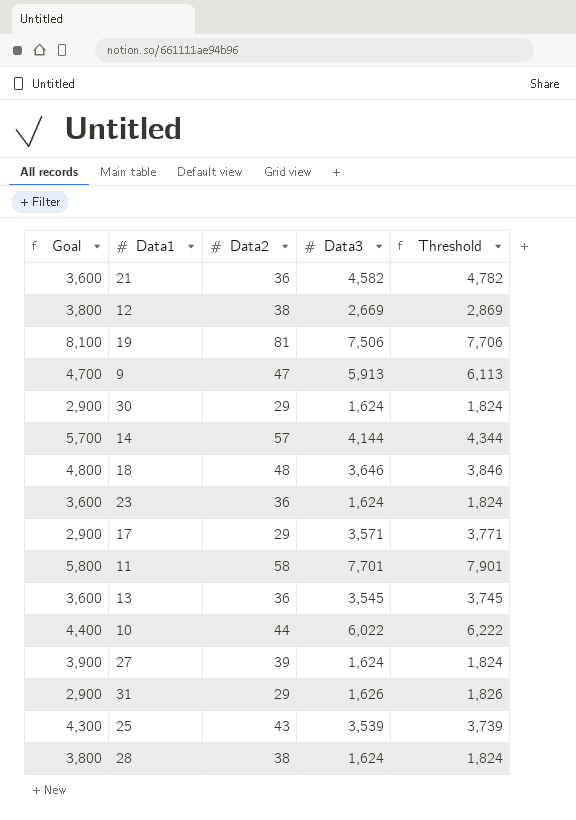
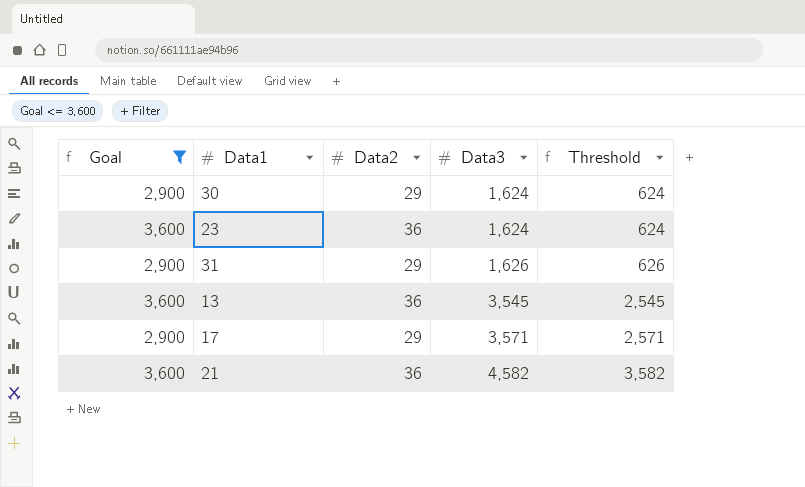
filter: none -> Goal <= 3,600
row order: none -> Data3 ascending
column Threshold | formula: [Data3] + 200 -> [Data3] - 1000

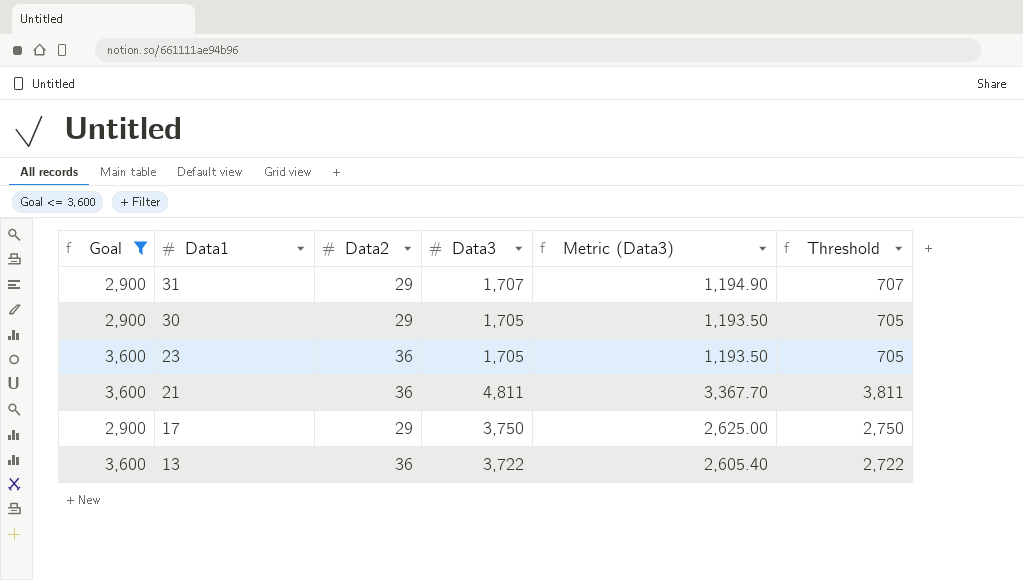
row order: Data3 ascending -> Data1 descending
column Metric (Data3) | formula: none -> [Data3] * 0.7
31 | Data3: 1,626 -> 1,707
31 | Threshold: 626 -> 707
30 | Data3: 1,624 -> 1,705
30 | Threshold: 624 -> 705
23 | Data3: 1,624 -> 1,705
23 | Threshold: 624 -> 705
21 | Data3: 4,582 -> 4,811
21 | Threshold: 3,582 -> 3,811
17 | Data3: 3,571 -> 3,750
17 | Threshold: 2,571 -> 2,750
13 | Data3: 3,545 -> 3,722
13 | Threshold: 2,545 -> 2,722

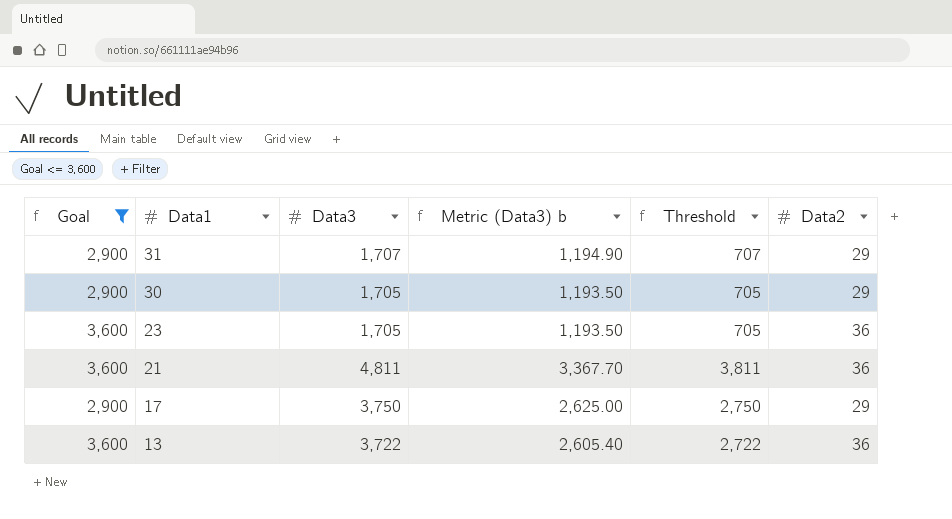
column name: Metric (Data3) -> Metric (Data3) b
column Data2 | position: 3 -> 6

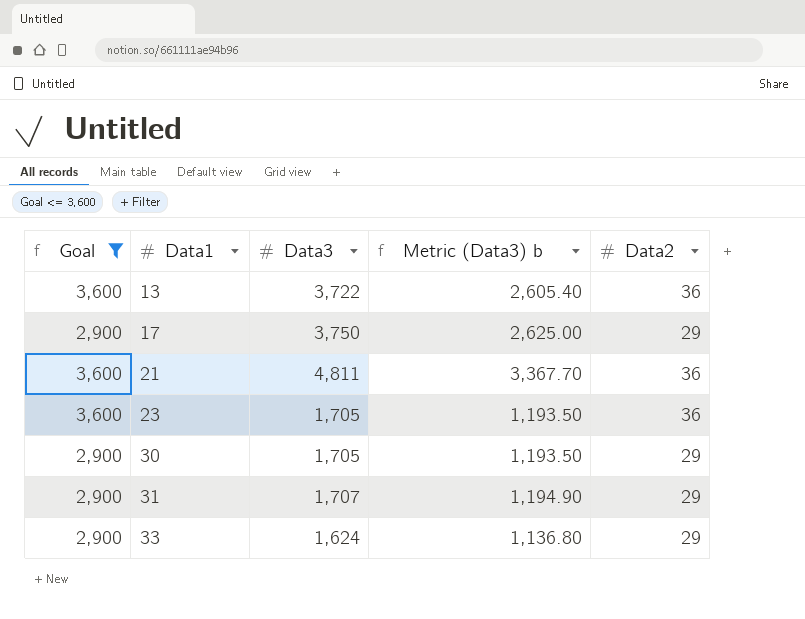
row order: Data1 descending -> Data1 ascending
column Threshold | formula: [Data3] - 1000 -> none
row 33: none -> 2,900 | 1,624 | 1,136.80 | 29

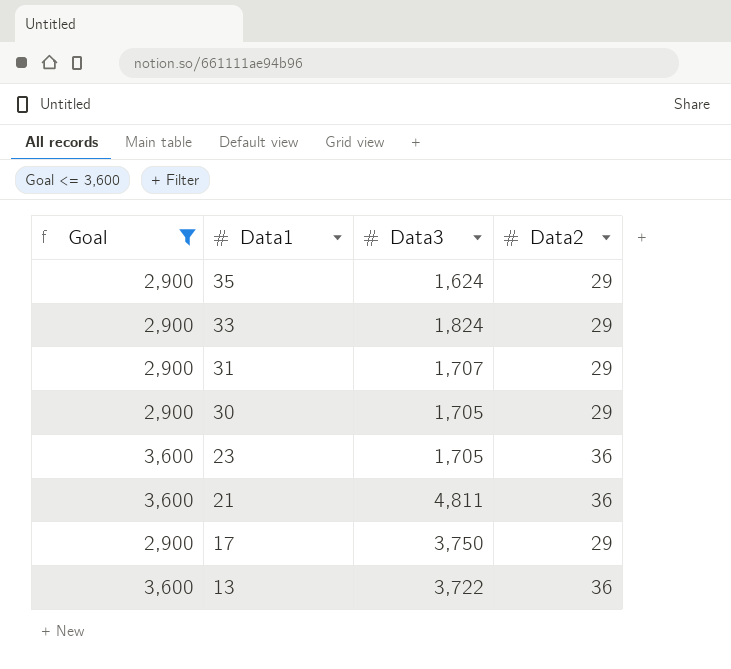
row order: Data1 ascending -> Data1 descending
column Metric (Data3) b | formula: [Data3] * 0.7 -> none
row 35: none -> 2,900 | 1,624 | 29
33 | Data3: 1,624 -> 1,824

